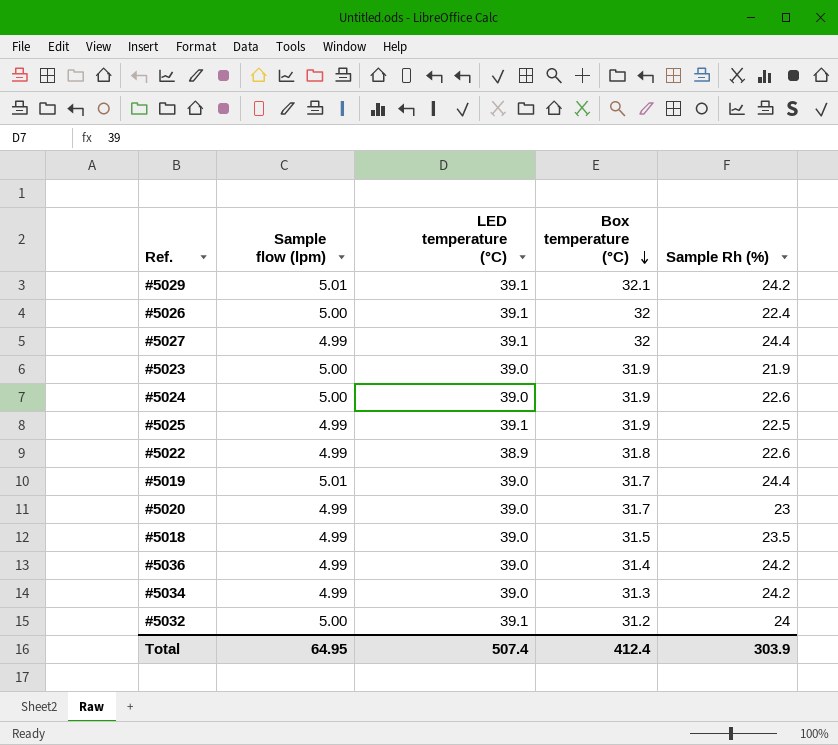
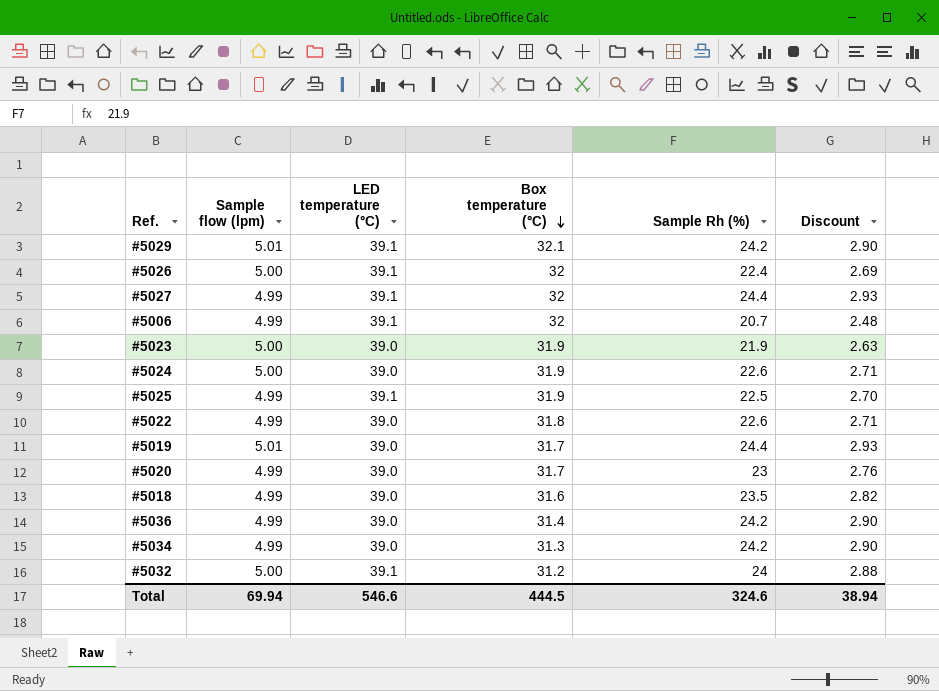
column Discount | formula: none -> [Sample Rh (%)] * 0.12
row #5006: none -> 4.99 | 39.1 | 32 | 20.7 | 2.48
#5022 | LED temperature (°C): 38.9 -> 39.0
#5018 | Box temperature (°C): 31.5 -> 31.6
Total | Sample flow (lpm): 64.95 -> 69.94
Total | LED temperature (°C): 507.4 -> 546.6
Total | Box temperature (°C): 412.4 -> 444.5
Total | Sample Rh (%): 303.9 -> 324.6

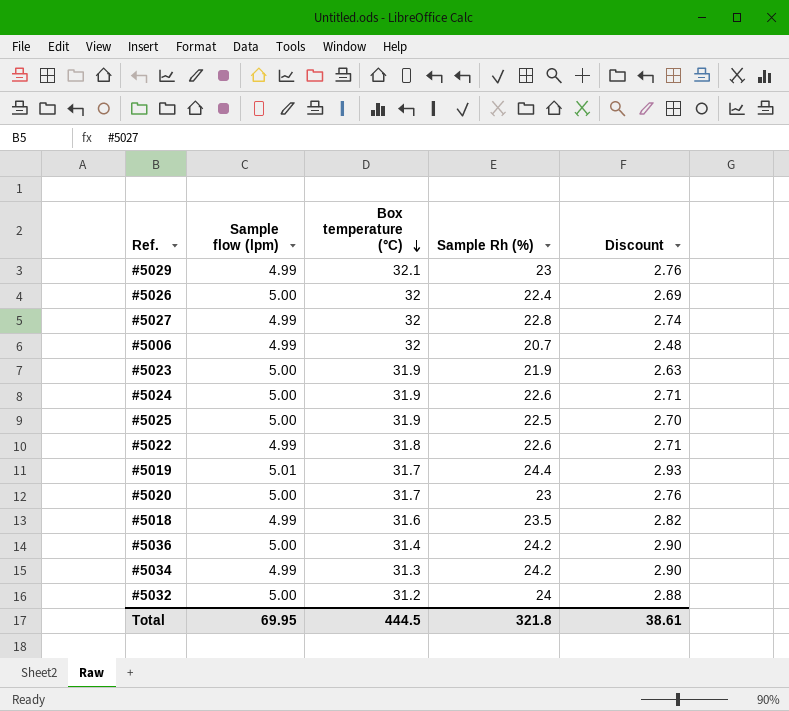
column LED temperature (°C) | position: 3 -> none
#5029 | Sample flow (lpm): 5.01 -> 4.99
#5029 | Sample Rh (%): 24.2 -> 23
#5029 | Discount: 2.90 -> 2.76
#5027 | Sample Rh (%): 24.4 -> 22.8
#5027 | Discount: 2.93 -> 2.74
#5025 | Sample flow (lpm): 4.99 -> 5.00
#5020 | Sample flow (lpm): 4.99 -> 5.00
#5036 | Sample flow (lpm): 4.99 -> 5.00
Total | Sample flow (lpm): 69.94 -> 69.95
Total | Sample Rh (%): 324.6 -> 321.8
Total | Discount: 38.94 -> 38.61

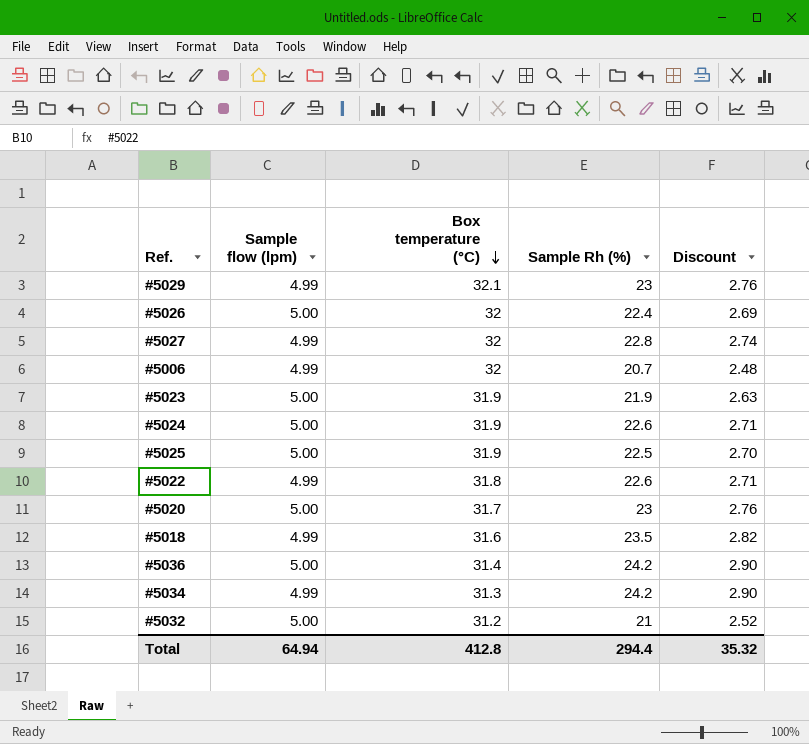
row #5019: 5.01 | 31.7 | 24.4 | 2.93 -> none
#5032 | Sample Rh (%): 24 -> 21
#5032 | Discount: 2.88 -> 2.52
Total | Sample flow (lpm): 69.95 -> 64.94
Total | Box temperature (°C): 444.5 -> 412.8
Total | Sample Rh (%): 321.8 -> 294.4
Total | Discount: 38.61 -> 35.32

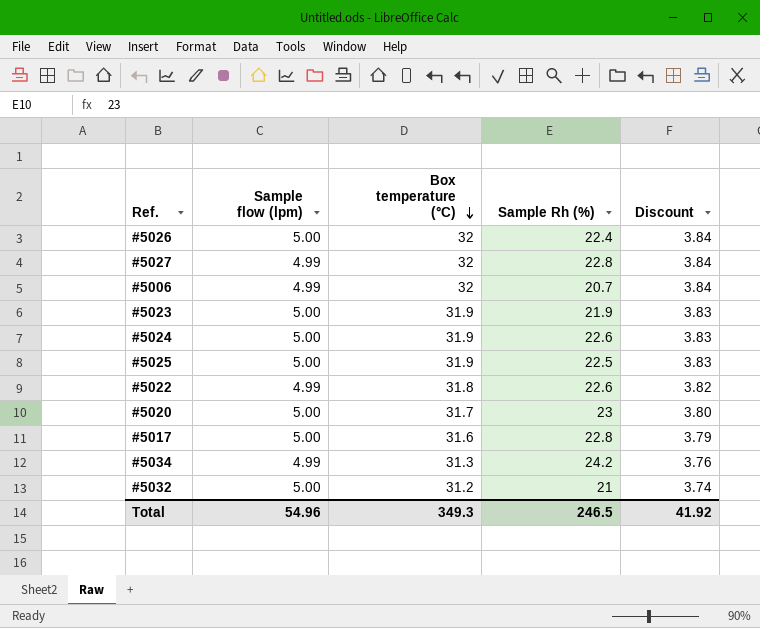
column Discount | formula: [Sample Rh (%)] * 0.12 -> [Box temperature (°C)] * 0.12
row #5029: 4.99 | 32.1 | 23 | 2.76 -> none
row #5018: 4.99 | 31.6 | 23.5 | 2.82 -> none
row #5036: 5.00 | 31.4 | 24.2 | 2.90 -> none
row #5017: none -> 5.00 | 31.6 | 22.8 | 3.79
Total | Sample flow (lpm): 64.94 -> 54.96
Total | Box temperature (°C): 412.8 -> 349.3
Total | Sample Rh (%): 294.4 -> 246.5
Total | Discount: 35.32 -> 41.92

